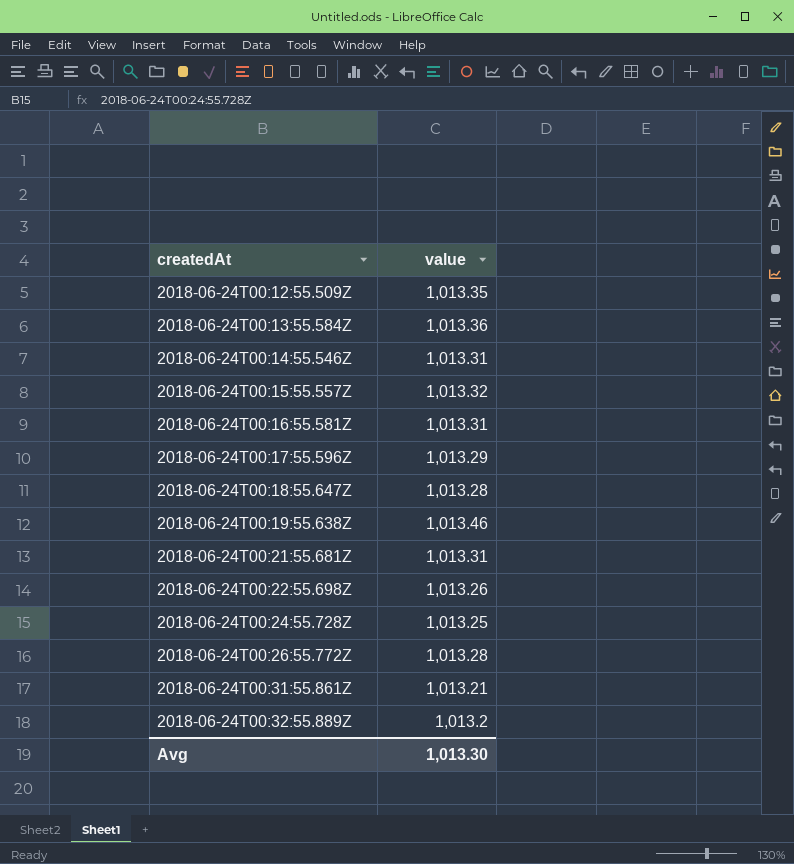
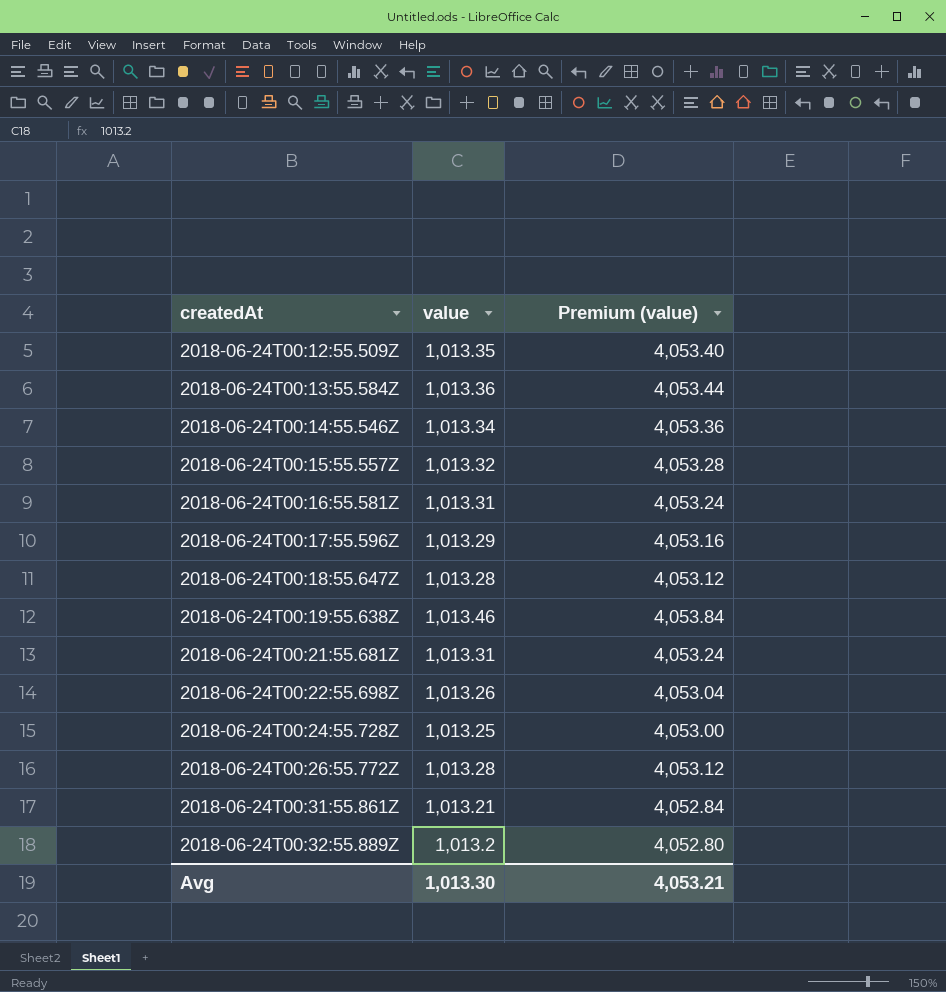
column Premium (value) | formula: none -> [value] * 4
2018-06-24T00:14:55.546Z | value: 1,013.31 -> 1,013.34

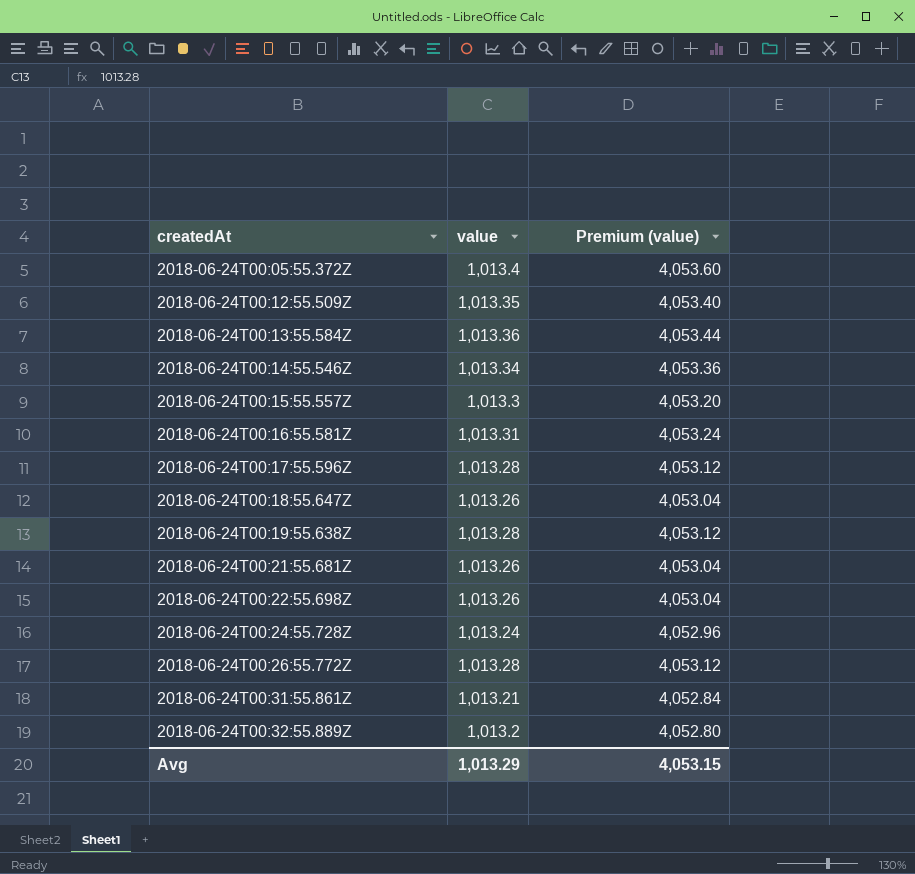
row 2018-06-24T00:05:55.372Z: none -> 1,013.4 | 4,053.60
2018-06-24T00:15:55.557Z | value: 1,013.32 -> 1,013.3
2018-06-24T00:15:55.557Z | Premium (value): 4,053.28 -> 4,053.20
2018-06-24T00:17:55.596Z | value: 1,013.29 -> 1,013.28
2018-06-24T00:17:55.596Z | Premium (value): 4,053.16 -> 4,053.12
2018-06-24T00:18:55.647Z | value: 1,013.28 -> 1,013.26
2018-06-24T00:18:55.647Z | Premium (value): 4,053.12 -> 4,053.04
2018-06-24T00:19:55.638Z | value: 1,013.46 -> 1,013.28
2018-06-24T00:19:55.638Z | Premium (value): 4,053.84 -> 4,053.12
2018-06-24T00:21:55.681Z | value: 1,013.31 -> 1,013.26
2018-06-24T00:21:55.681Z | Premium (value): 4,053.24 -> 4,053.04
2018-06-24T00:24:55.728Z | value: 1,013.25 -> 1,013.24
2018-06-24T00:24:55.728Z | Premium (value): 4,053.00 -> 4,052.96
Avg | value: 1,013.30 -> 1,013.29
Avg | Premium (value): 4,053.21 -> 4,053.15

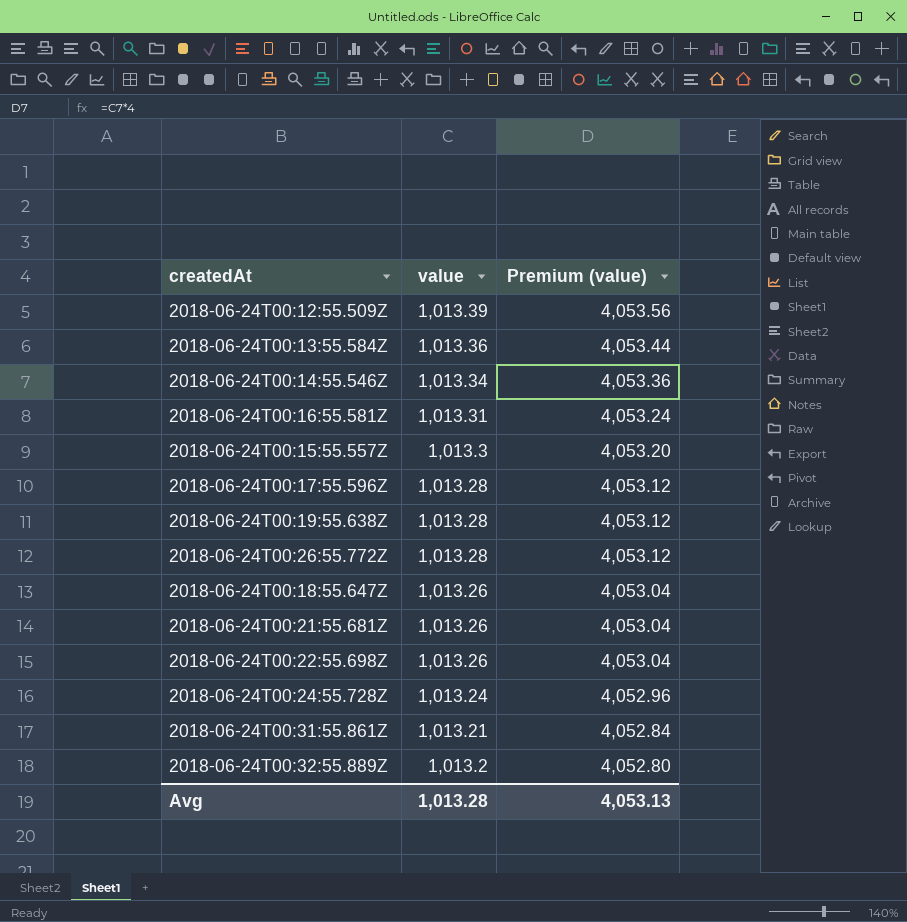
row order: createdAt ascending -> value descending
row 2018-06-24T00:05:55.372Z: 1,013.4 | 4,053.60 -> none
2018-06-24T00:12:55.509Z | value: 1,013.35 -> 1,013.39
2018-06-24T00:12:55.509Z | Premium (value): 4,053.40 -> 4,053.56
Avg | value: 1,013.29 -> 1,013.28
Avg | Premium (value): 4,053.15 -> 4,053.13

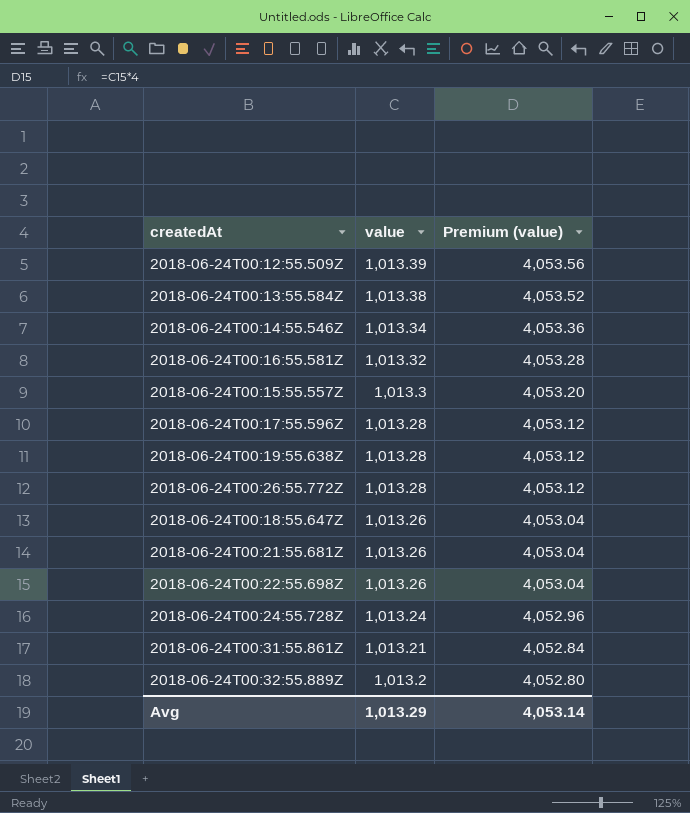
2018-06-24T00:13:55.584Z | value: 1,013.36 -> 1,013.38
2018-06-24T00:13:55.584Z | Premium (value): 4,053.44 -> 4,053.52
2018-06-24T00:16:55.581Z | value: 1,013.31 -> 1,013.32
2018-06-24T00:16:55.581Z | Premium (value): 4,053.24 -> 4,053.28
Avg | value: 1,013.28 -> 1,013.29
Avg | Premium (value): 4,053.13 -> 4,053.14

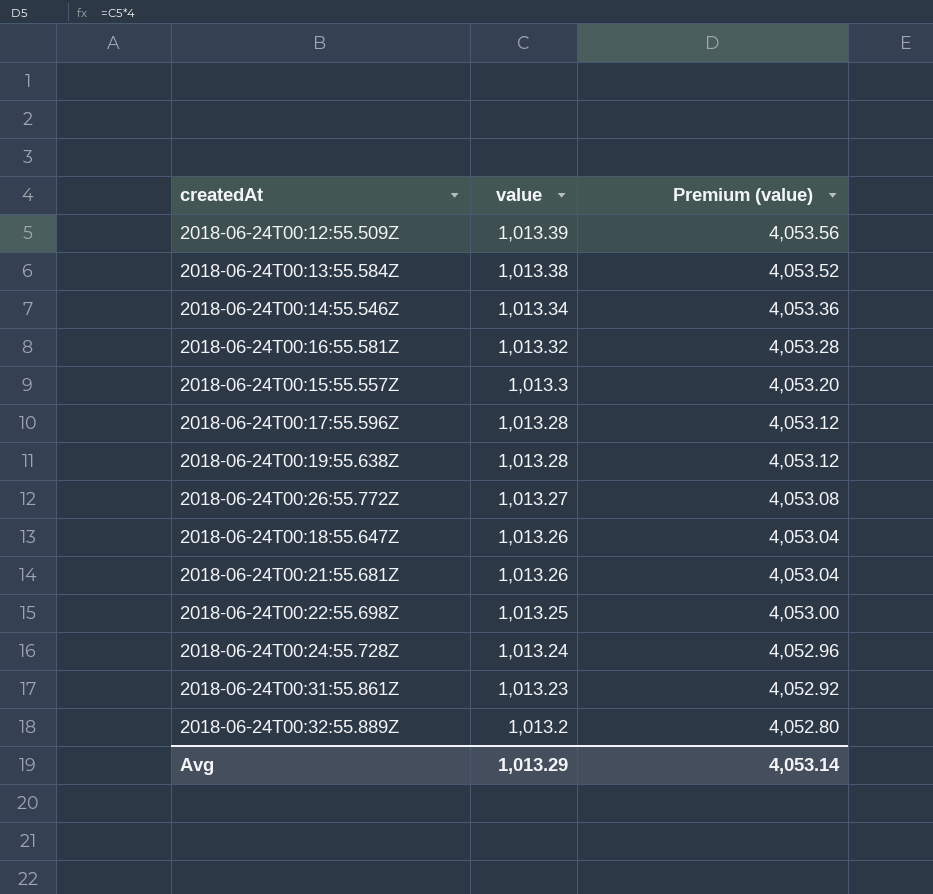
2018-06-24T00:26:55.772Z | value: 1,013.28 -> 1,013.27
2018-06-24T00:26:55.772Z | Premium (value): 4,053.12 -> 4,053.08
2018-06-24T00:22:55.698Z | value: 1,013.26 -> 1,013.25
2018-06-24T00:22:55.698Z | Premium (value): 4,053.04 -> 4,053.00
2018-06-24T00:31:55.861Z | value: 1,013.21 -> 1,013.23
2018-06-24T00:31:55.861Z | Premium (value): 4,052.84 -> 4,052.92

